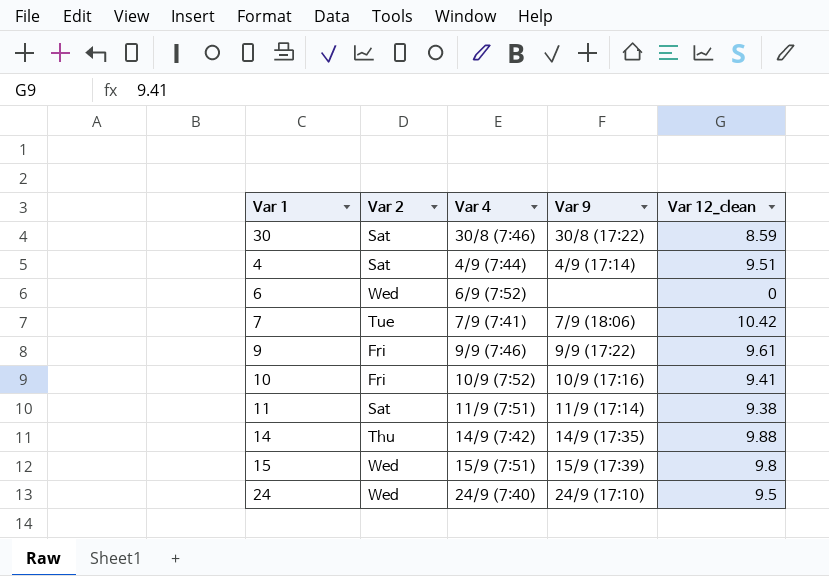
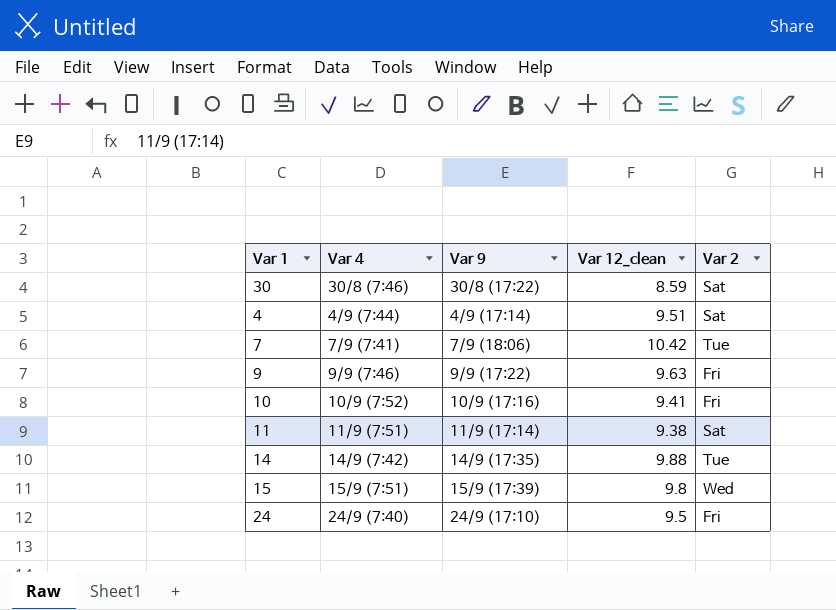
column Var 2 | position: 2 -> 5
row 6: Wed | 6/9 (7:52) | none | 0 -> none
9 | Var 12_clean: 9.61 -> 9.63
14 | Var 2: Thu -> Tue
24 | Var 2: Wed -> Fri

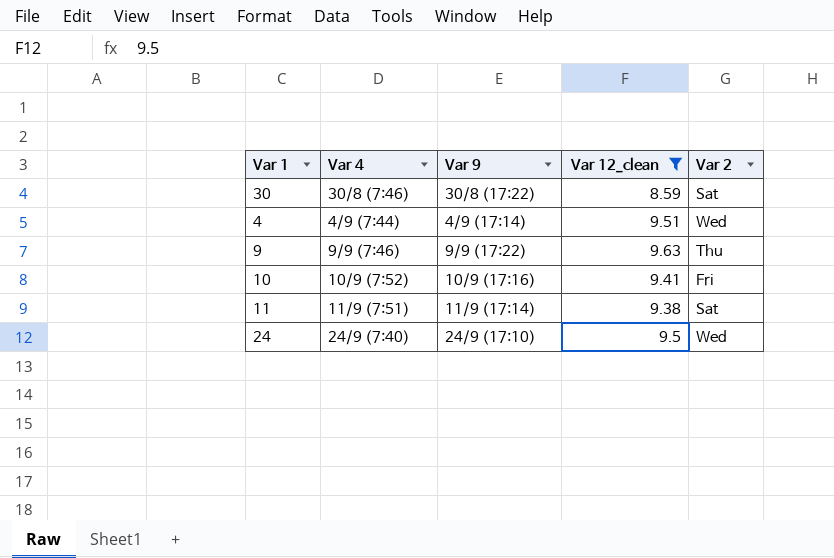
filter: none -> Var 12_clean <= 9.63
4 | Var 2: Sat -> Wed
9 | Var 2: Fri -> Thu
24 | Var 2: Fri -> Wed

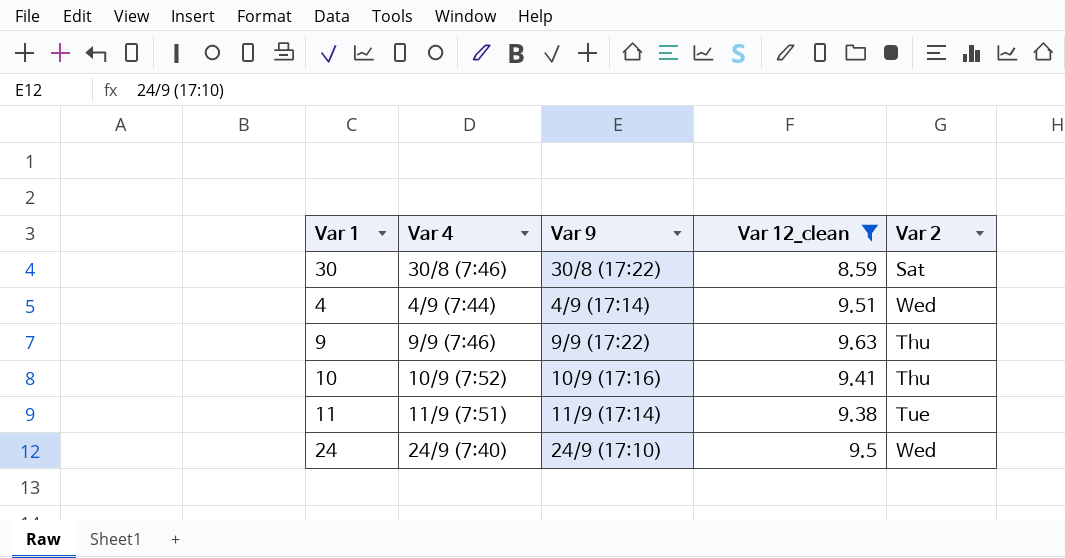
10 | Var 2: Fri -> Thu
11 | Var 2: Sat -> Tue

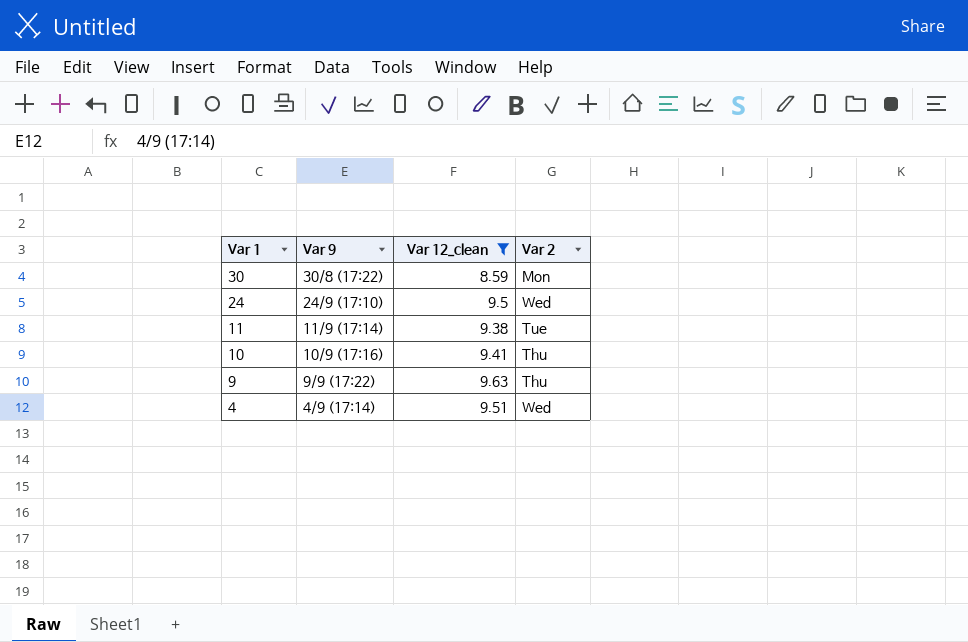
row order: none -> Var 1 descending
column Var 4 | position: 2 -> none
30 | Var 2: Sat -> Mon

